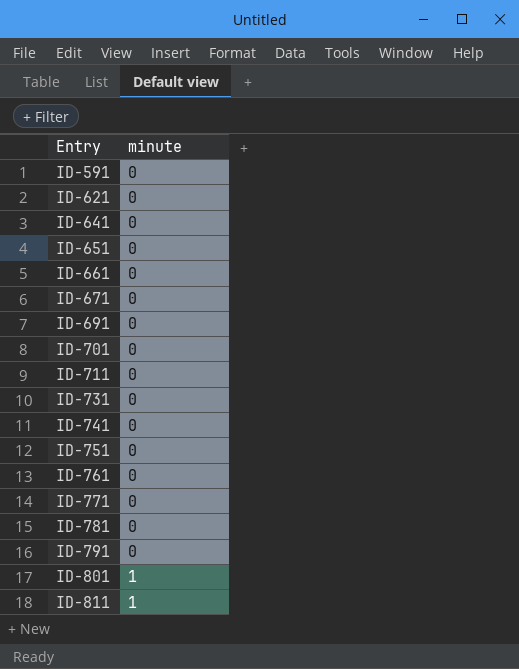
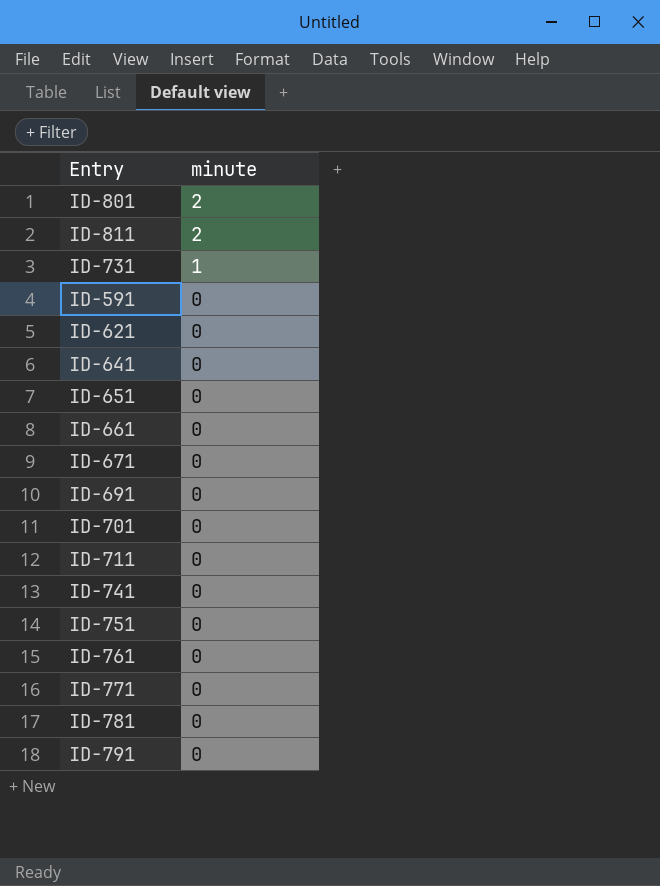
row order: Entry ascending -> minute descending
ID-801 | minute: 1 -> 2
ID-811 | minute: 1 -> 2
ID-731 | minute: 0 -> 1

